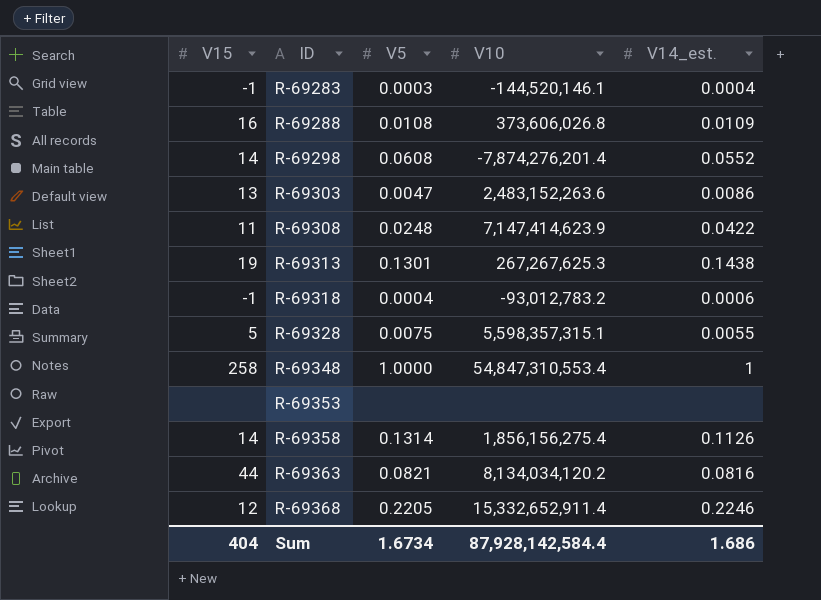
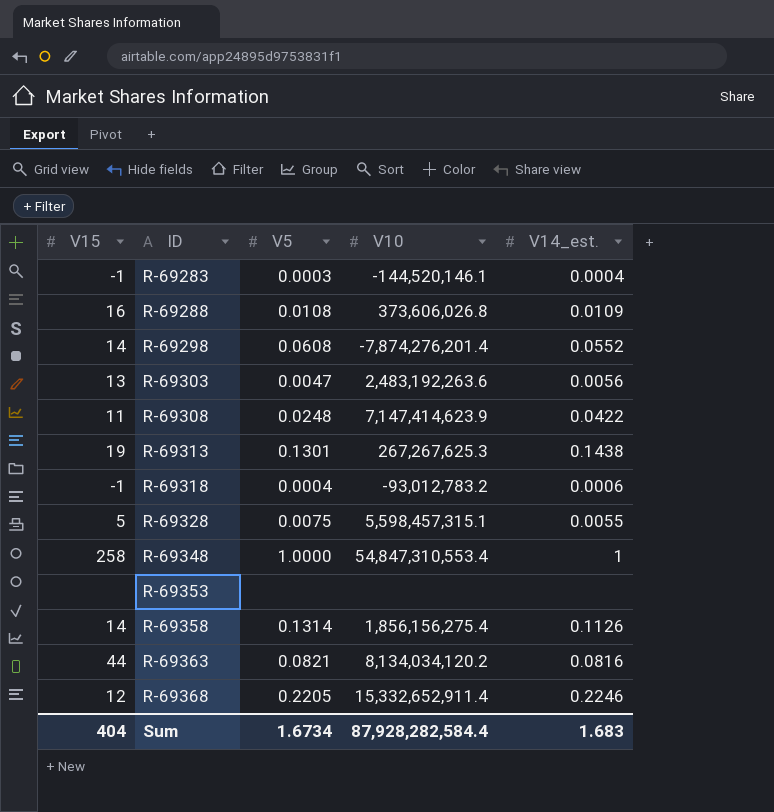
R-69303 | V10: 2,483,152,263.6 -> 2,483,192,263.6
R-69303 | V14_est.: 0.0086 -> 0.0056
R-69328 | V10: 5,598,357,315.1 -> 5,598,457,315.1
Sum | V10: 87,928,142,584.4 -> 87,928,282,584.4
Sum | V14_est.: 1.686 -> 1.683

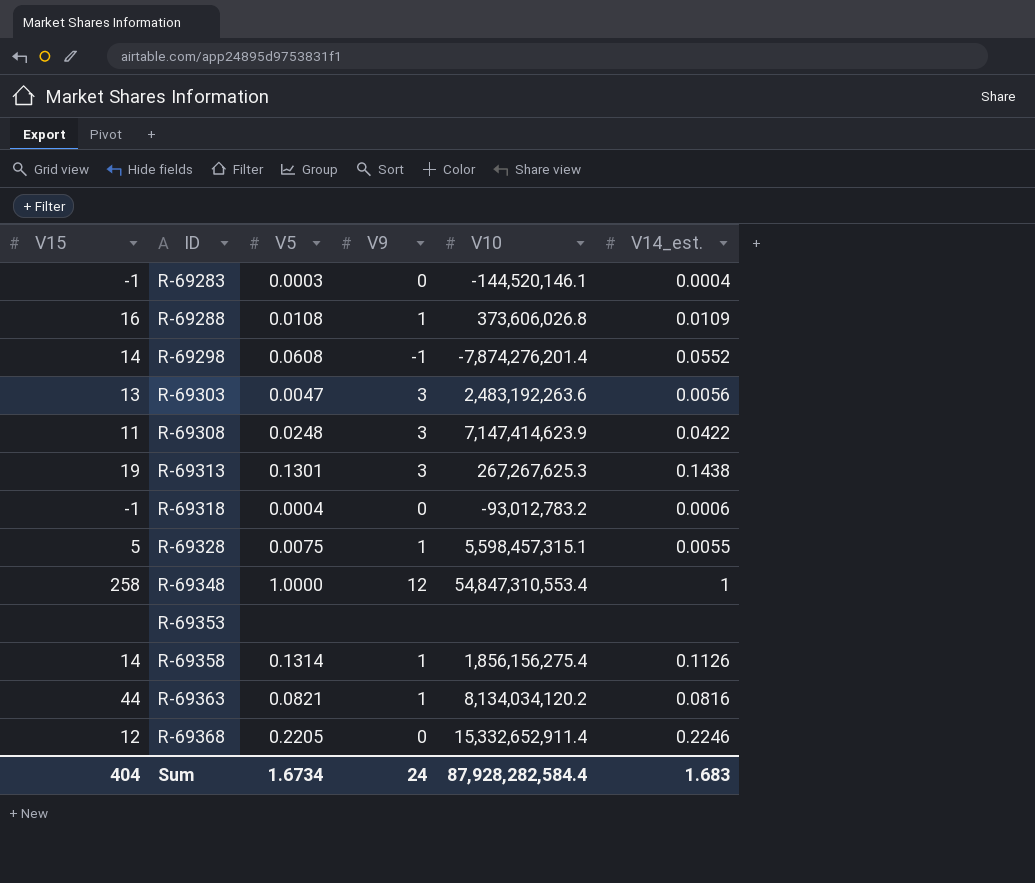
column V9 | position: none -> 4

